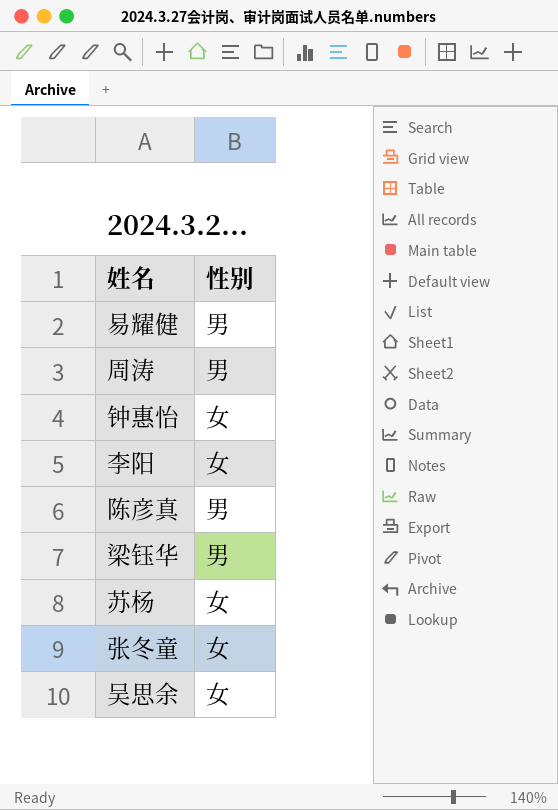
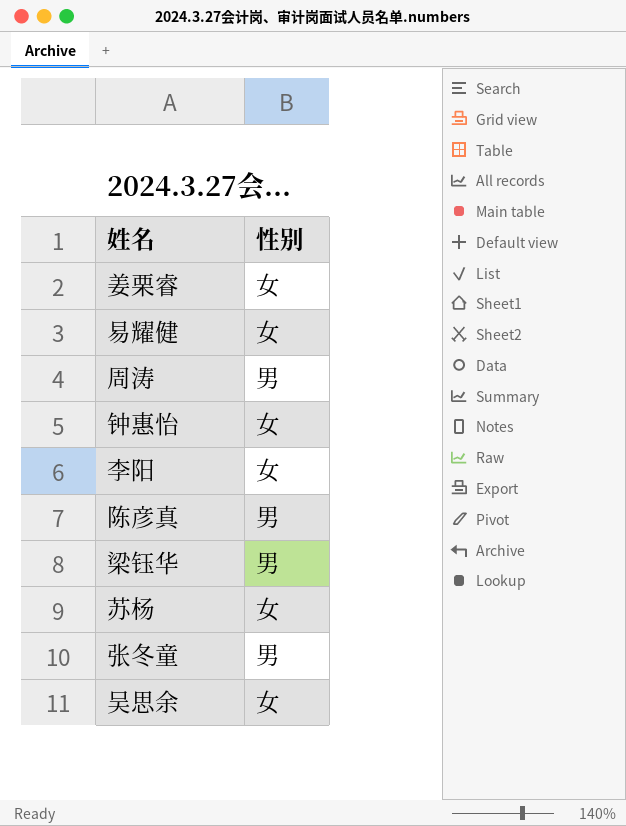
row 姜栗睿: none -> 女
易耀健 | 性别: 男 -> 女
张冬童 | 性别: 女 -> 男

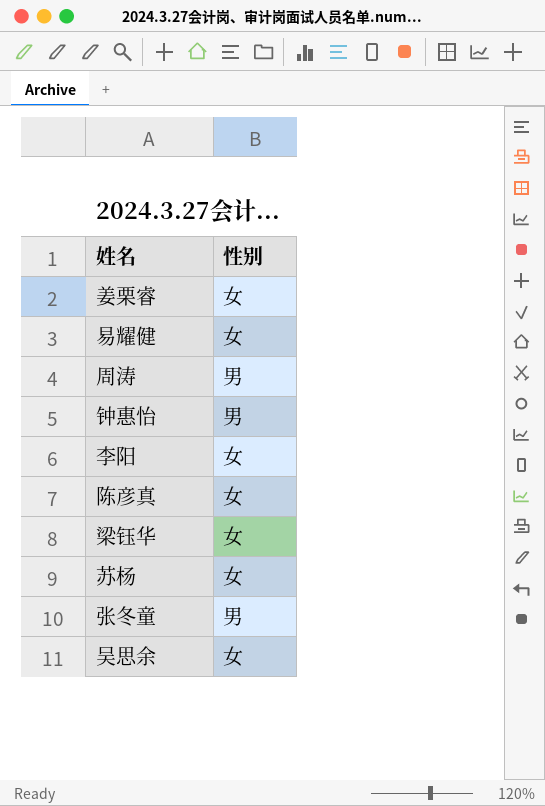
钟惠怡 | 性别: 女 -> 男
陈彦真 | 性别: 男 -> 女
梁钰华 | 性别: 男 -> 女

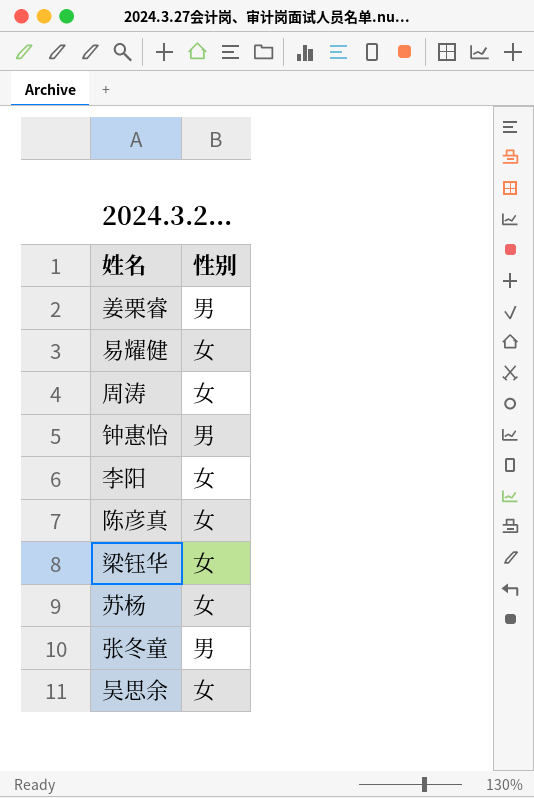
姜栗睿 | 性别: 女 -> 男
周涛 | 性别: 男 -> 女

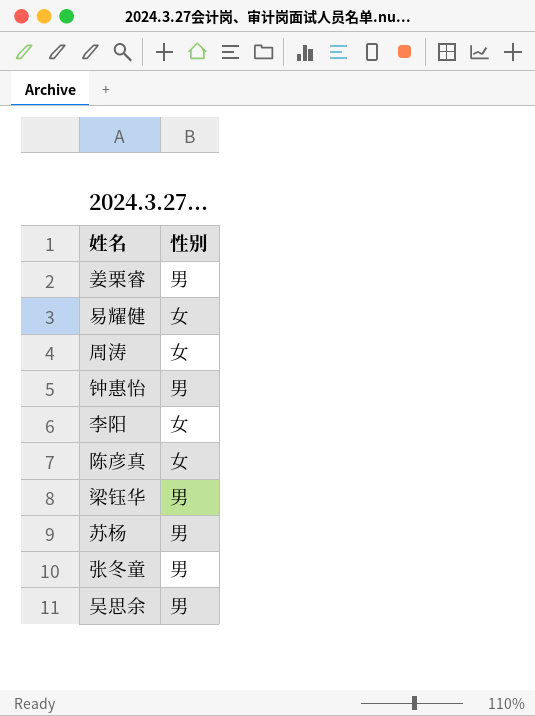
梁钰华 | 性别: 女 -> 男
苏杨 | 性别: 女 -> 男
吴思余 | 性别: 女 -> 男

